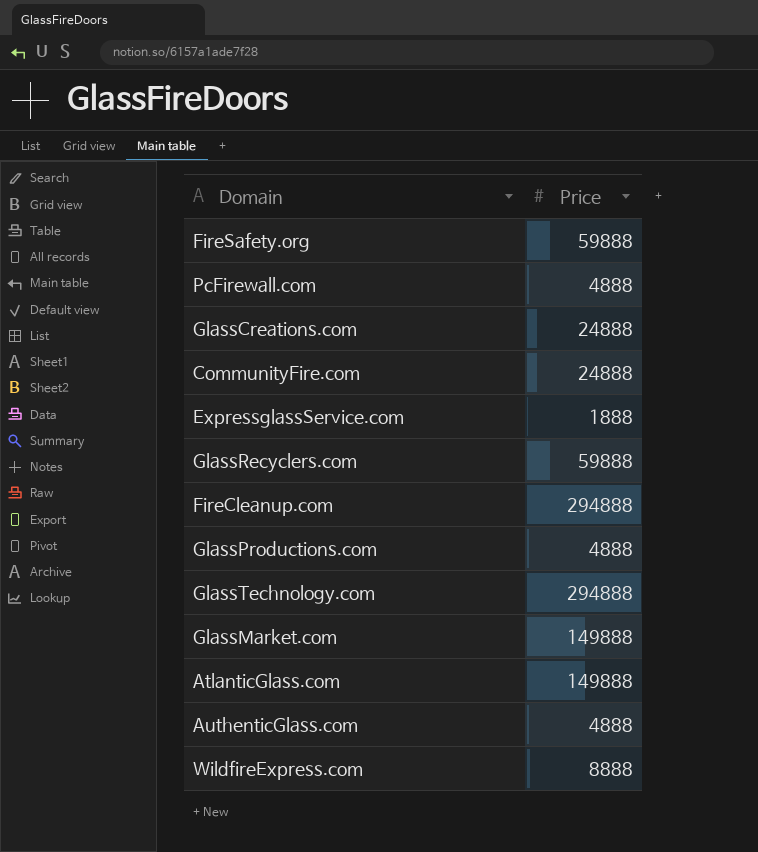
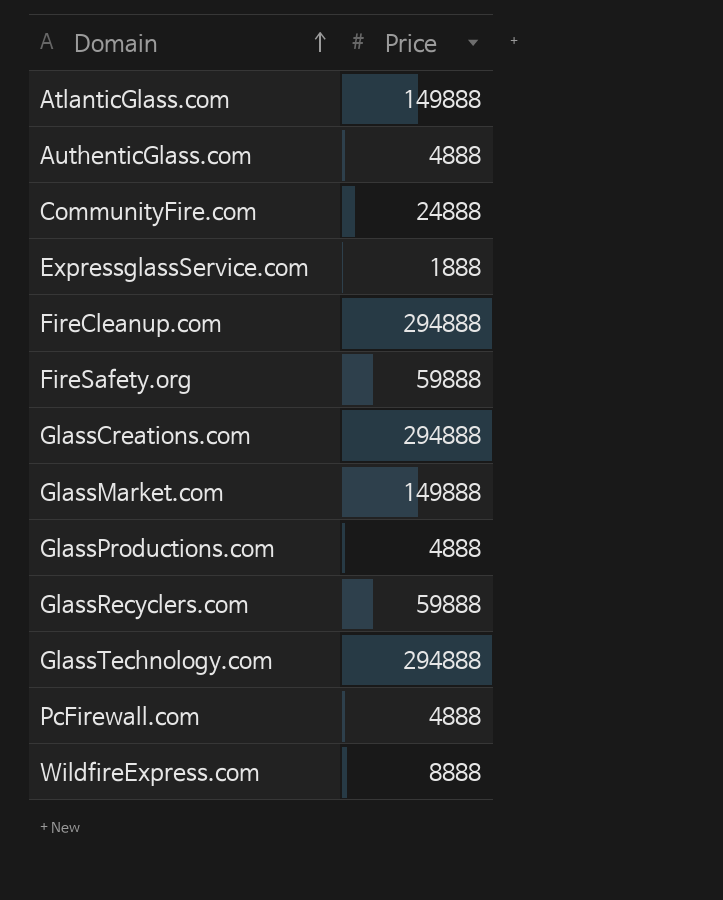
row order: none -> Domain ascending
GlassCreations.com | Price: 24888 -> 294888

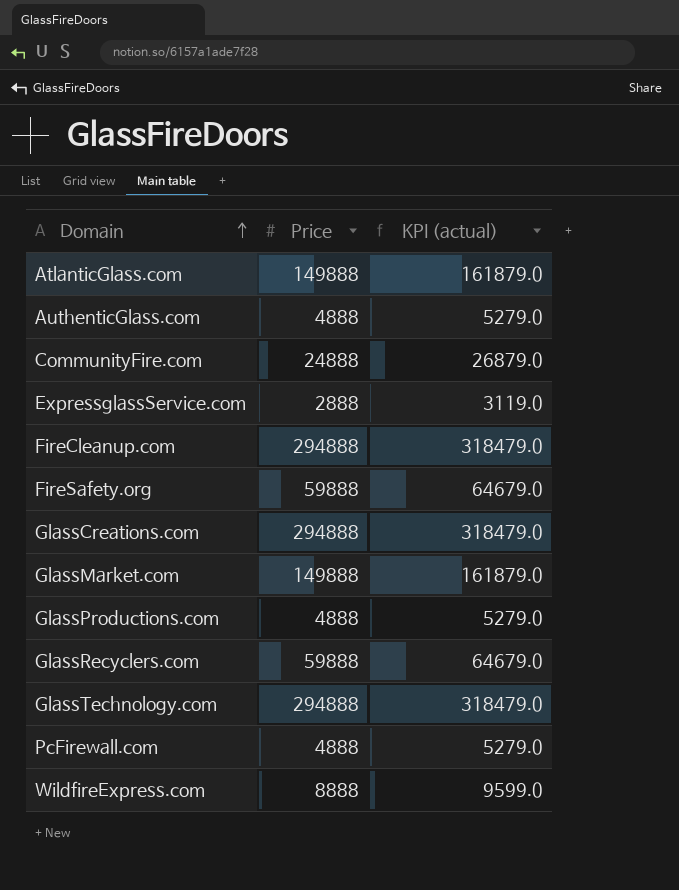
column KPI (actual) | formula: none -> [Price] * 1.08
ExpressglassService.com | Price: 1888 -> 2888

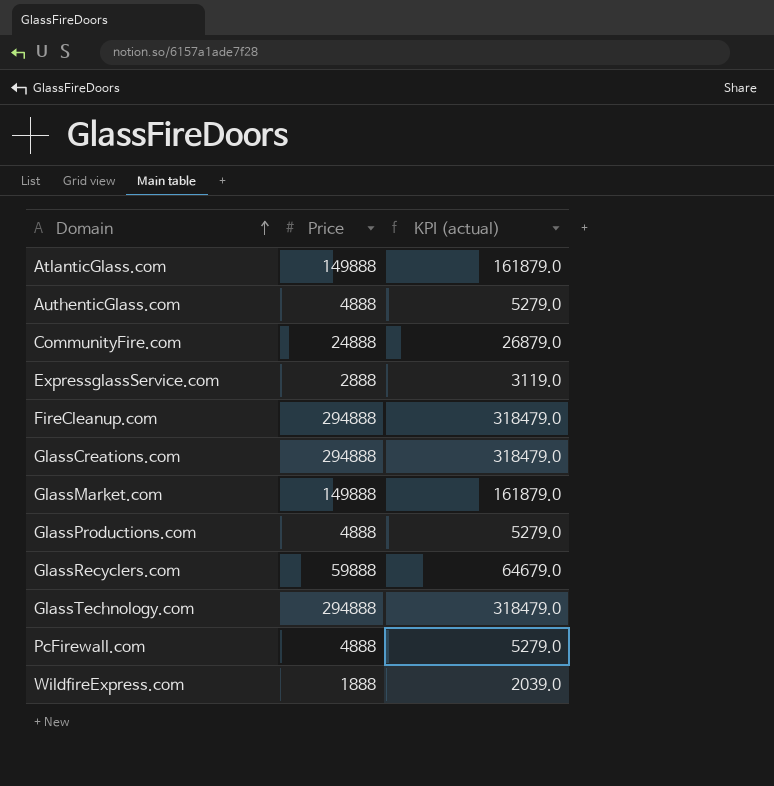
row FireSafety.org: 59888 | 64679.0 -> none
WildfireExpress.com | Price: 8888 -> 1888
WildfireExpress.com | KPI (actual): 9599.0 -> 2039.0

